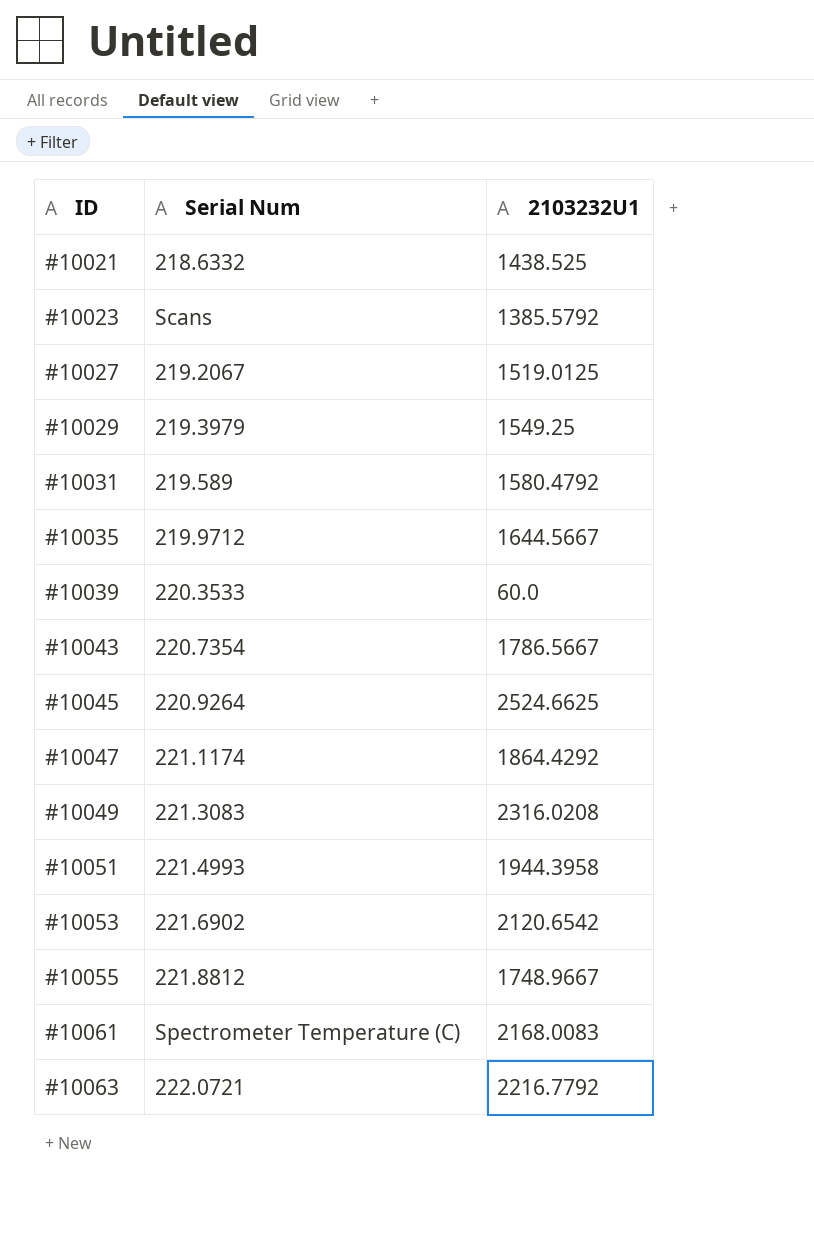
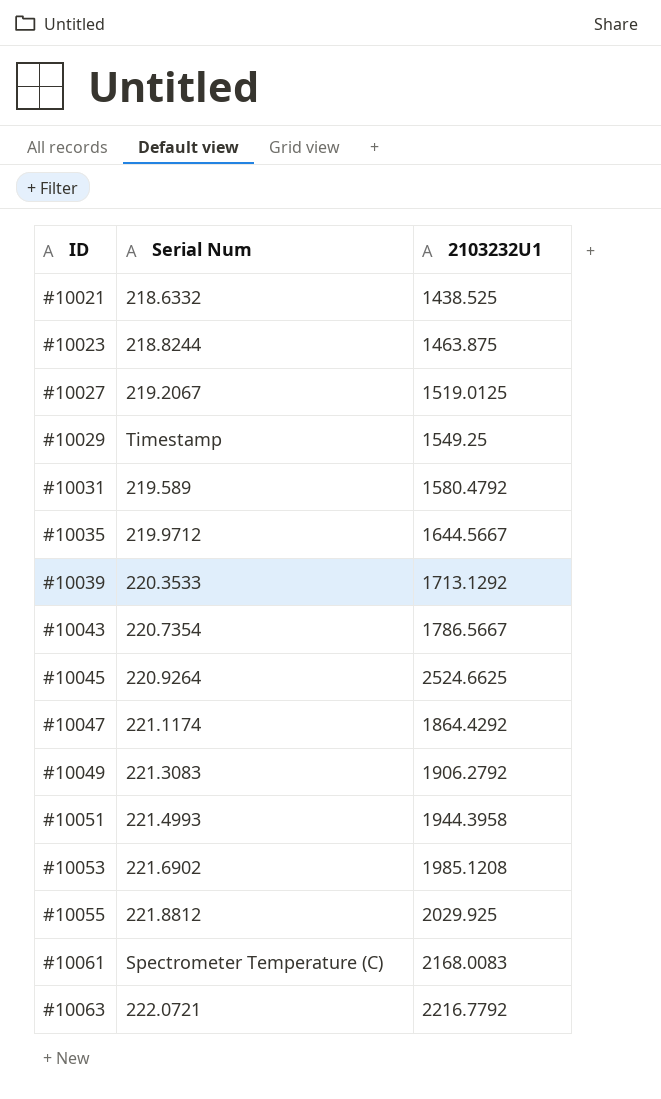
#10023 | Serial Num: Scans -> 218.8244
#10023 | 2103232U1: 1385.5792 -> 1463.875
#10029 | Serial Num: 219.3979 -> Timestamp
#10039 | 2103232U1: 60.0 -> 1713.1292
#10049 | 2103232U1: 2316.0208 -> 1906.2792
#10053 | 2103232U1: 2120.6542 -> 1985.1208
#10055 | 2103232U1: 1748.9667 -> 2029.925

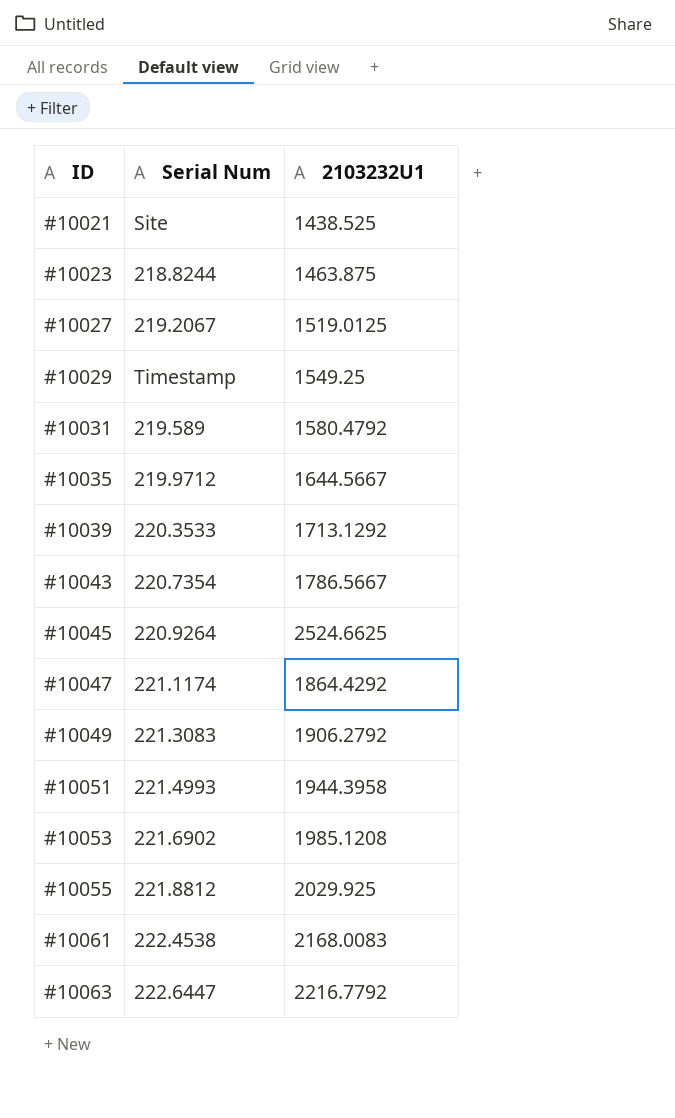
#10021 | Serial Num: 218.6332 -> Site
#10061 | Serial Num: Spectrometer Temperature (C) -> 222.4538
#10063 | Serial Num: 222.0721 -> 222.6447

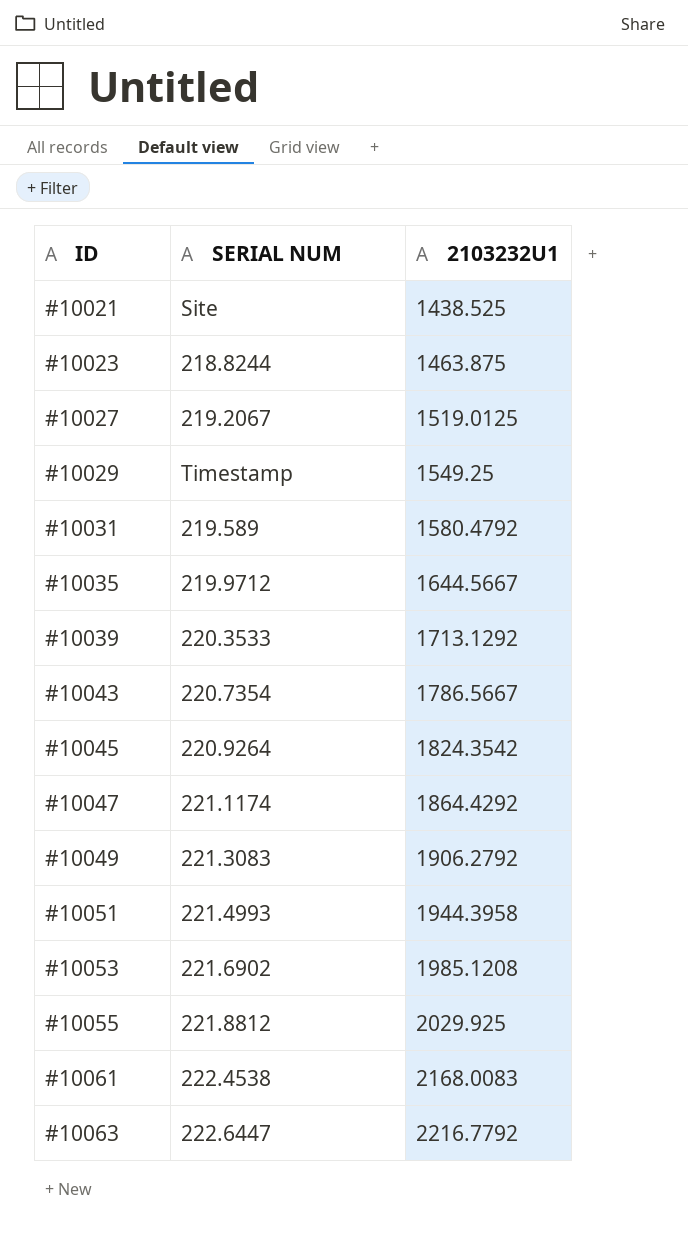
column name: Serial Num -> SERIAL NUM
#10045 | 2103232U1: 2524.6625 -> 1824.3542

